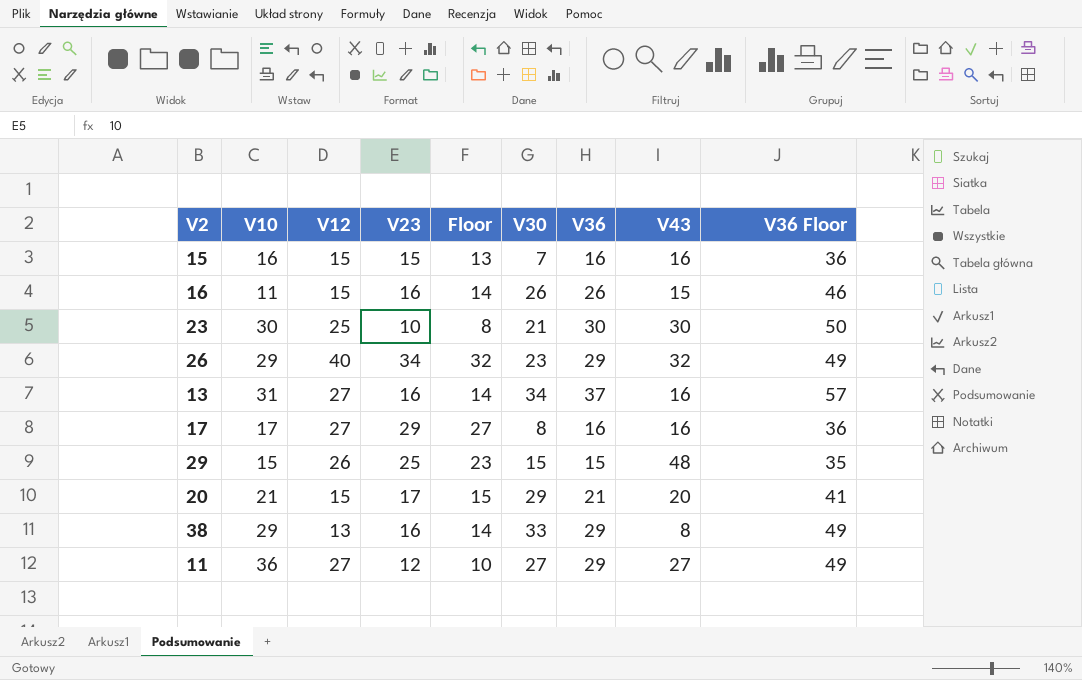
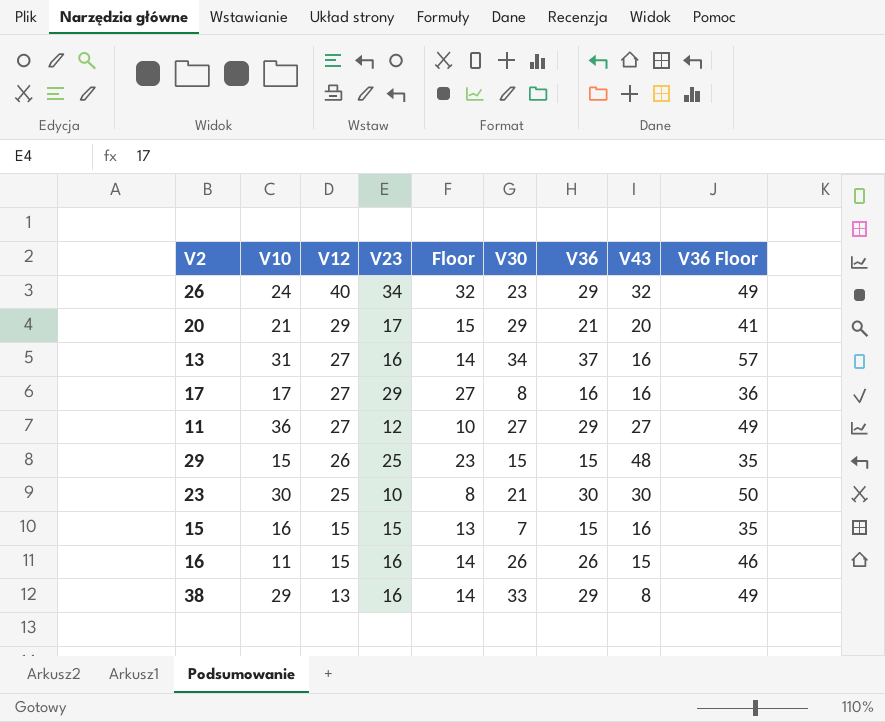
row order: none -> V12 descending
26 | V10: 29 -> 24
20 | V12: 15 -> 29
15 | V36: 16 -> 15
15 | V36 Floor: 36 -> 35

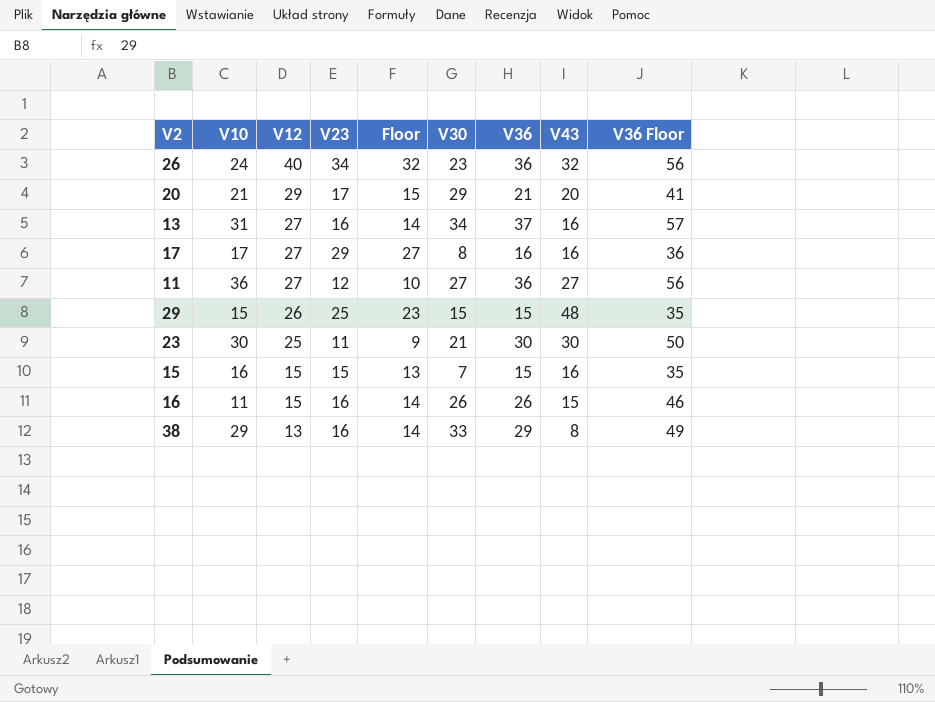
26 | V36: 29 -> 36
26 | V36 Floor: 49 -> 56
11 | V36: 29 -> 36
11 | V36 Floor: 49 -> 56
23 | V23: 10 -> 11
23 | Floor: 8 -> 9

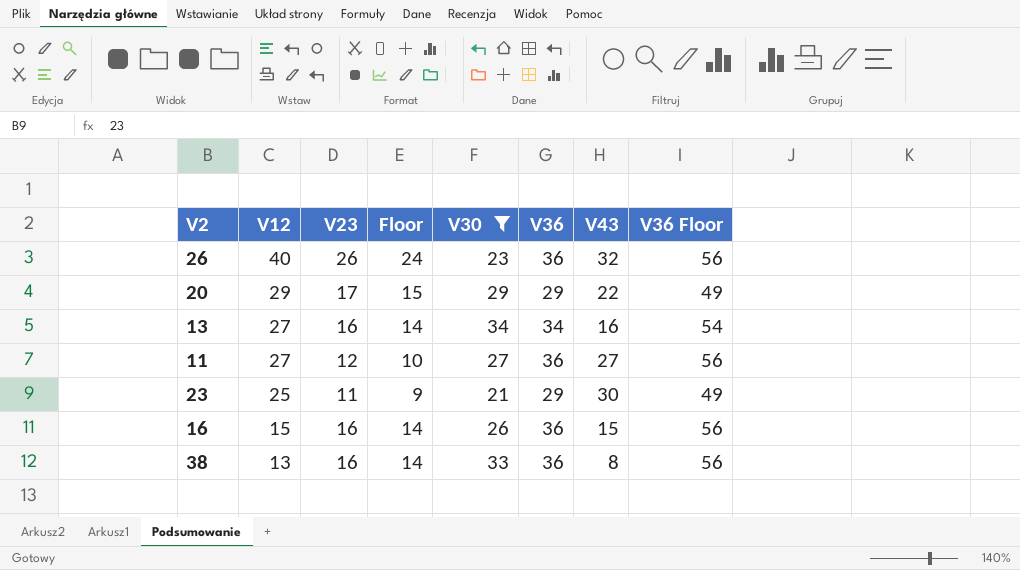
filter: none -> V30 >= 21
column V10 | position: 2 -> none
26 | V23: 34 -> 26
26 | Floor: 32 -> 24
20 | V36: 21 -> 29
20 | V43: 20 -> 22
20 | V36 Floor: 41 -> 49
13 | V36: 37 -> 34
13 | V36 Floor: 57 -> 54
23 | V36: 30 -> 29
23 | V36 Floor: 50 -> 49
16 | V36: 26 -> 36
16 | V36 Floor: 46 -> 56
38 | V36: 29 -> 36
38 | V36 Floor: 49 -> 56

